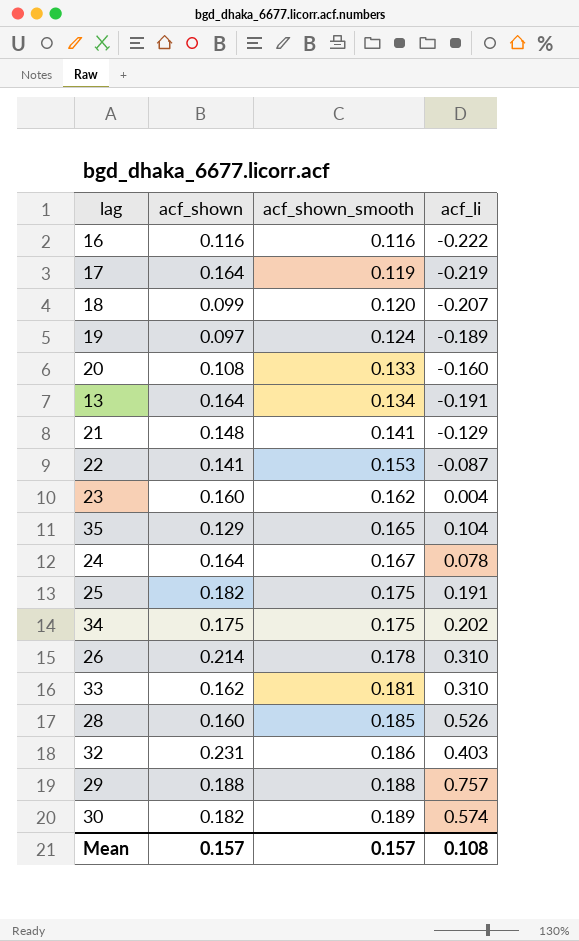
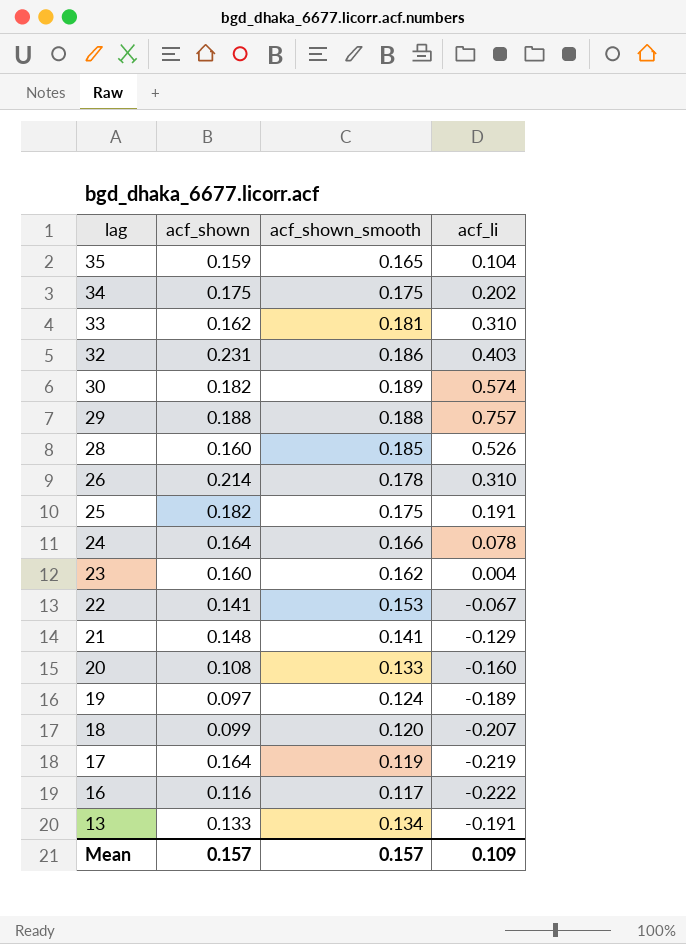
row order: acf_shown_smooth ascending -> lag descending
35 | acf_shown: 0.129 -> 0.159
24 | acf_shown_smooth: 0.167 -> 0.166
22 | acf_li: -0.087 -> -0.067
16 | acf_shown_smooth: 0.116 -> 0.117
13 | acf_shown: 0.164 -> 0.133
Mean | acf_li: 0.108 -> 0.109

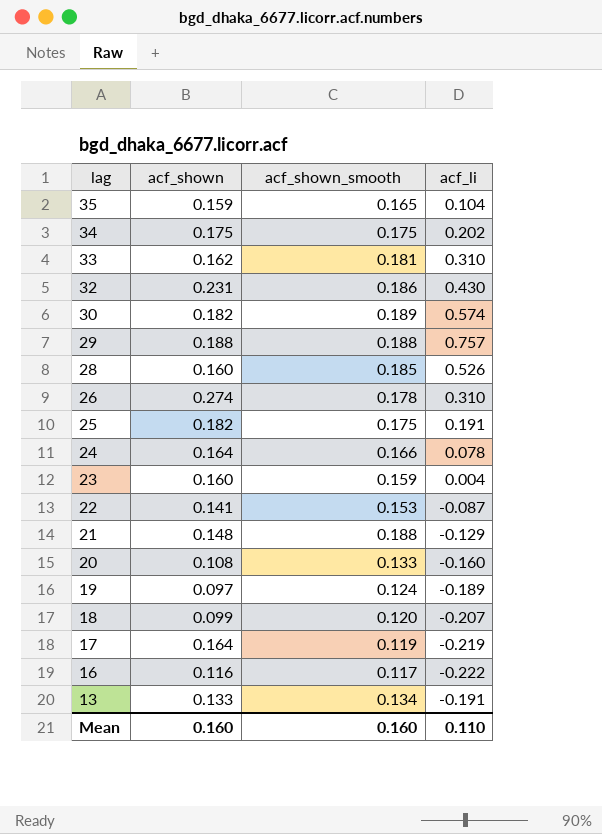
32 | acf_li: 0.403 -> 0.430
26 | acf_shown: 0.214 -> 0.274
23 | acf_shown_smooth: 0.162 -> 0.159
22 | acf_li: -0.067 -> -0.087
21 | acf_shown_smooth: 0.141 -> 0.188
Mean | acf_shown: 0.157 -> 0.160
Mean | acf_shown_smooth: 0.157 -> 0.160
Mean | acf_li: 0.109 -> 0.110

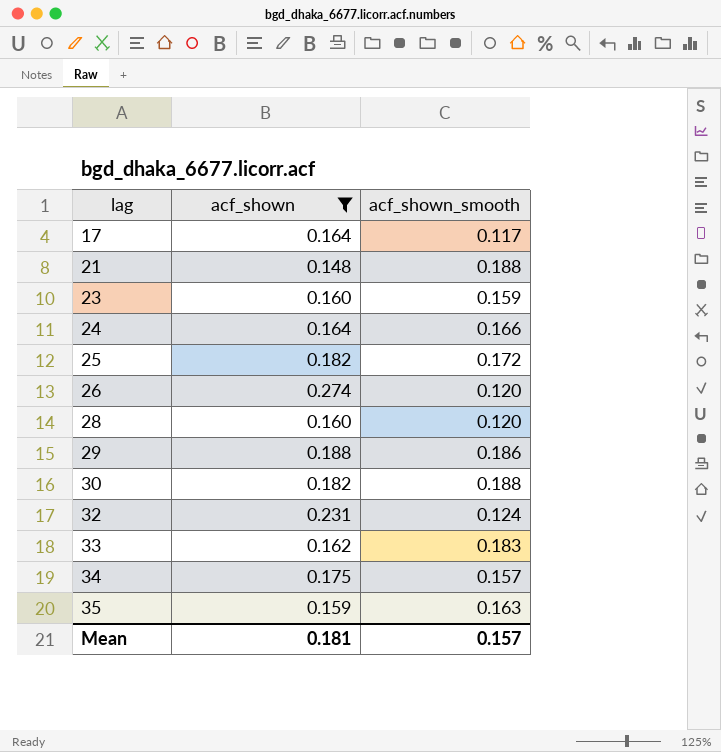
filter: none -> acf_shown >= 0.148
row order: lag descending -> lag ascending
column acf_li | position: 4 -> none
17 | acf_shown_smooth: 0.119 -> 0.117
25 | acf_shown_smooth: 0.175 -> 0.172
26 | acf_shown_smooth: 0.178 -> 0.120
28 | acf_shown_smooth: 0.185 -> 0.120
29 | acf_shown_smooth: 0.188 -> 0.186
30 | acf_shown_smooth: 0.189 -> 0.188
32 | acf_shown_smooth: 0.186 -> 0.124
33 | acf_shown_smooth: 0.181 -> 0.183
34 | acf_shown_smooth: 0.175 -> 0.157
35 | acf_shown_smooth: 0.165 -> 0.163
Mean | acf_shown: 0.160 -> 0.181
Mean | acf_shown_smooth: 0.160 -> 0.157

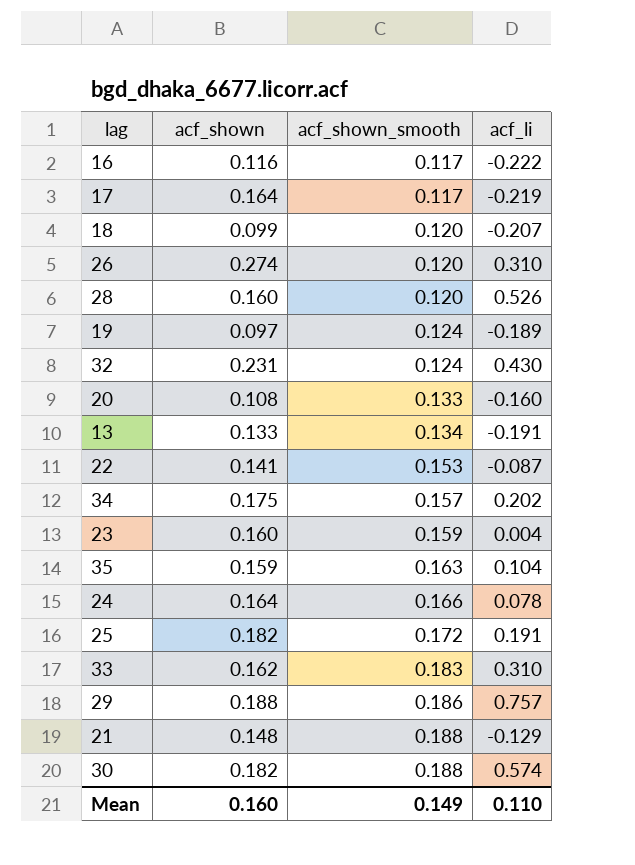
filter: acf_shown >= 0.148 -> none
row order: lag ascending -> acf_shown_smooth ascending
column acf_li | position: none -> 4
Mean | acf_shown: 0.181 -> 0.160
Mean | acf_shown_smooth: 0.157 -> 0.149

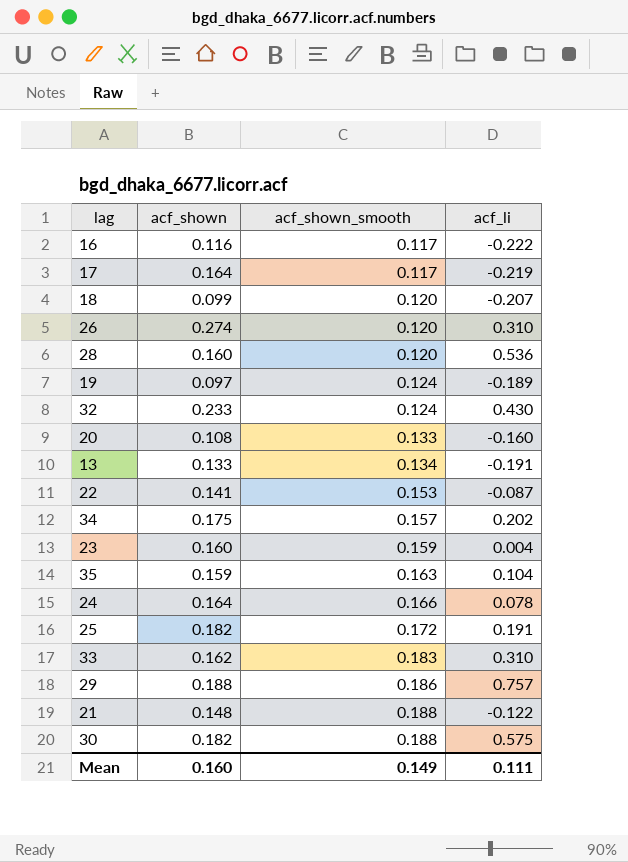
28 | acf_li: 0.526 -> 0.536
32 | acf_shown: 0.231 -> 0.233
21 | acf_li: -0.129 -> -0.122
30 | acf_li: 0.574 -> 0.575
Mean | acf_li: 0.110 -> 0.111

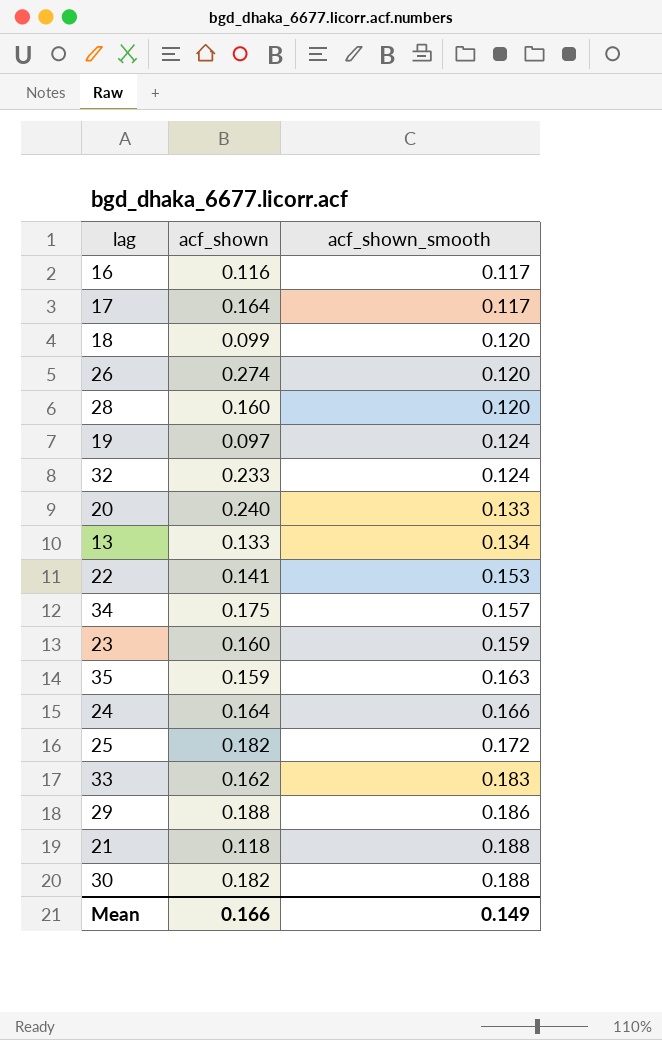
column acf_li | position: 4 -> none
20 | acf_shown: 0.108 -> 0.240
21 | acf_shown: 0.148 -> 0.118
Mean | acf_shown: 0.160 -> 0.166

